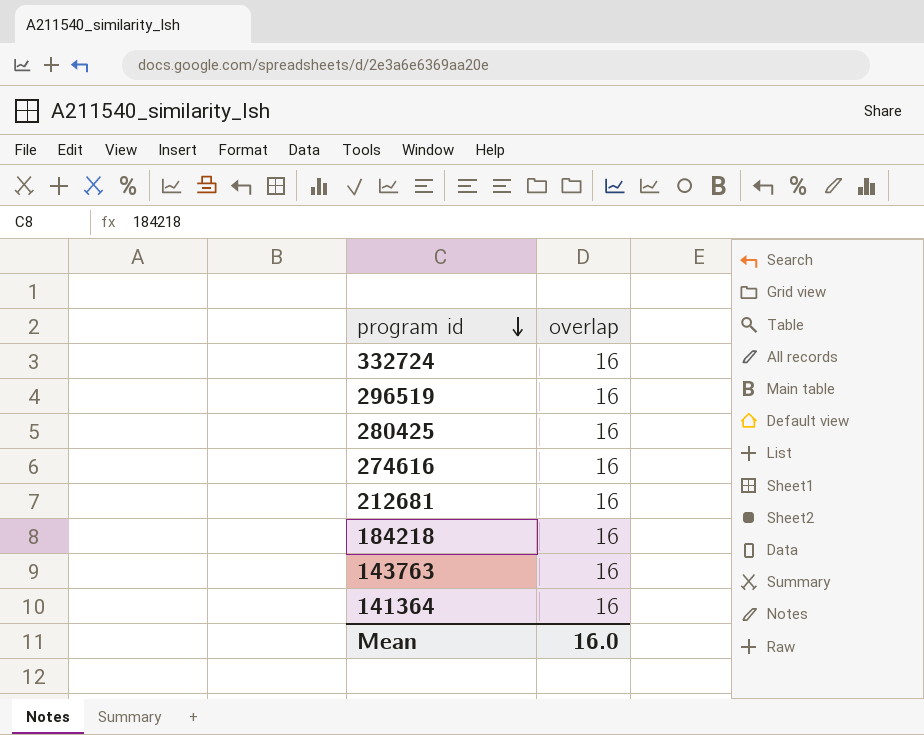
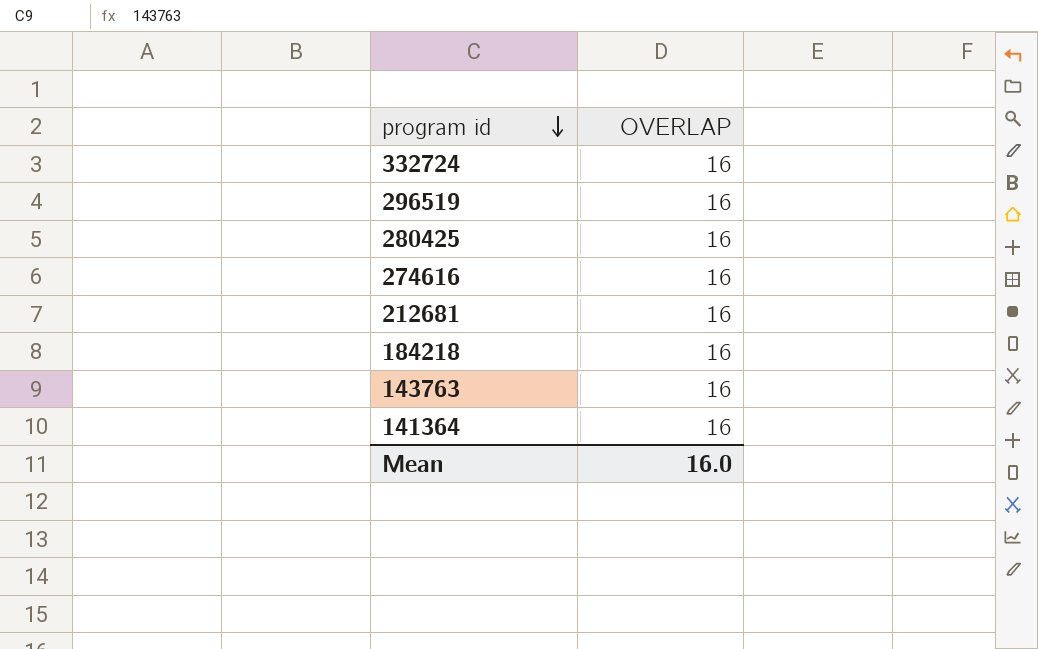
column name: overlap -> OVERLAP

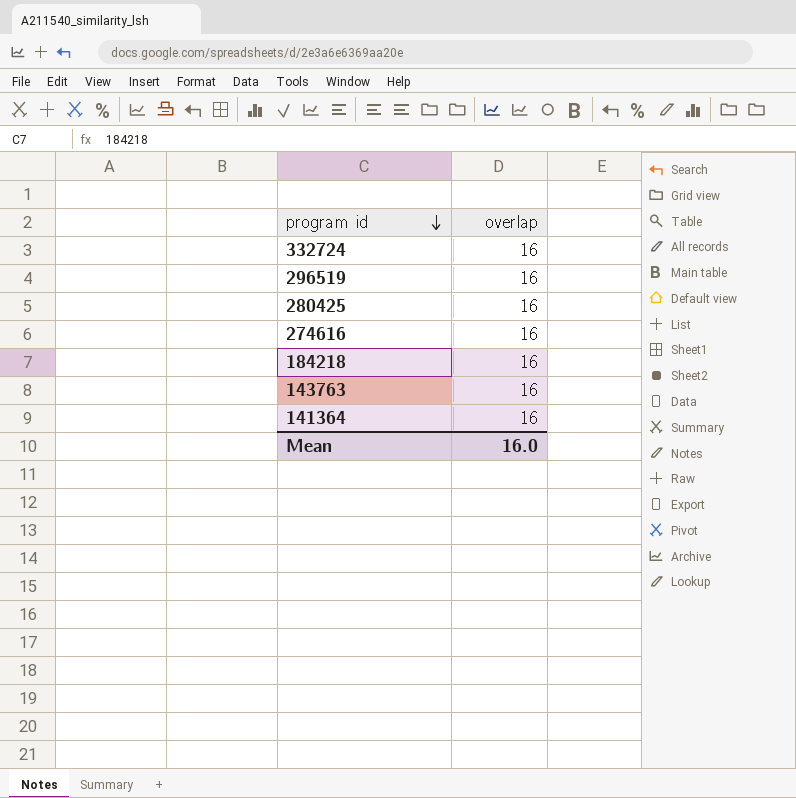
column name: OVERLAP -> overlap
row 212681: 16 -> none

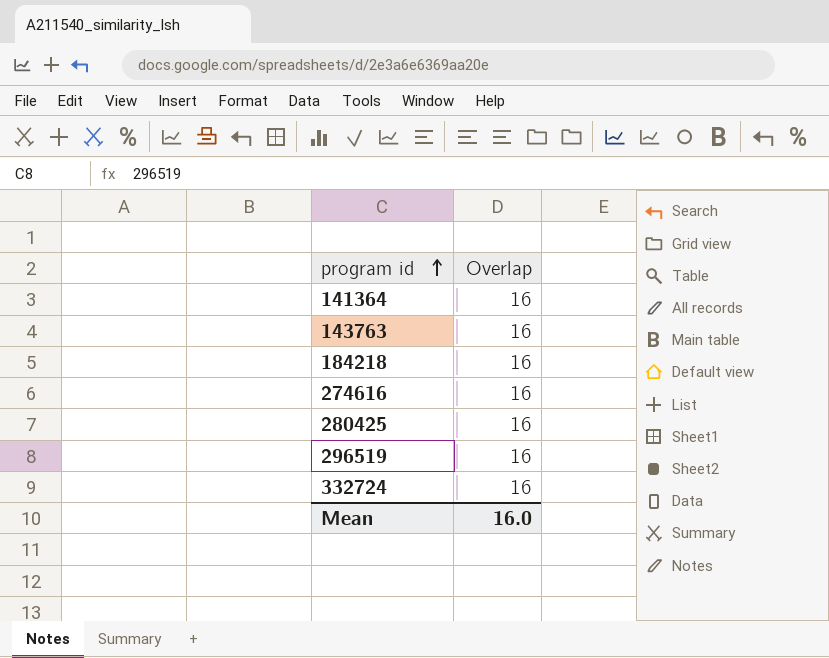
row order: program id descending -> program id ascending
column name: overlap -> Overlap

